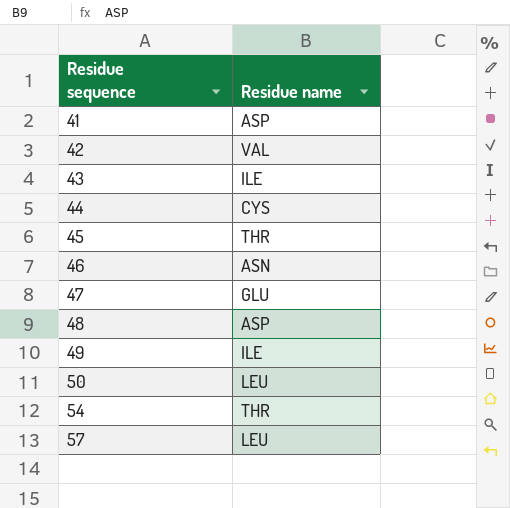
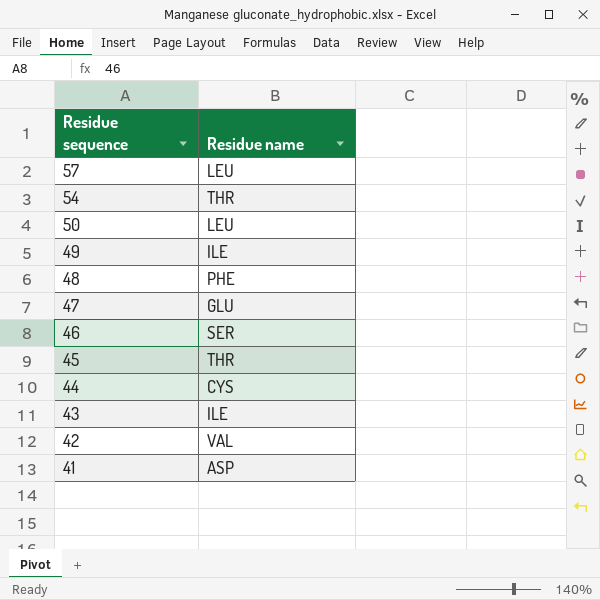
row order: Residue sequence ascending -> Residue sequence descending
48 | Residue name: ASP -> PHE
46 | Residue name: ASN -> SER

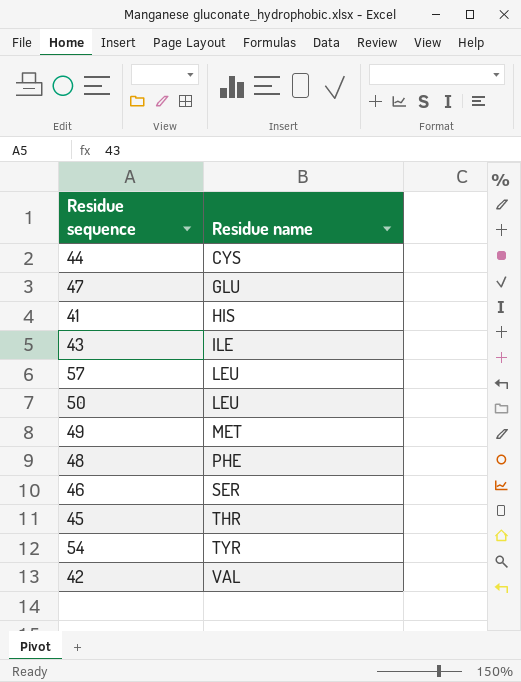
row order: Residue sequence descending -> Residue name ascending
41 | Residue name: ASP -> HIS
49 | Residue name: ILE -> MET
54 | Residue name: THR -> TYR

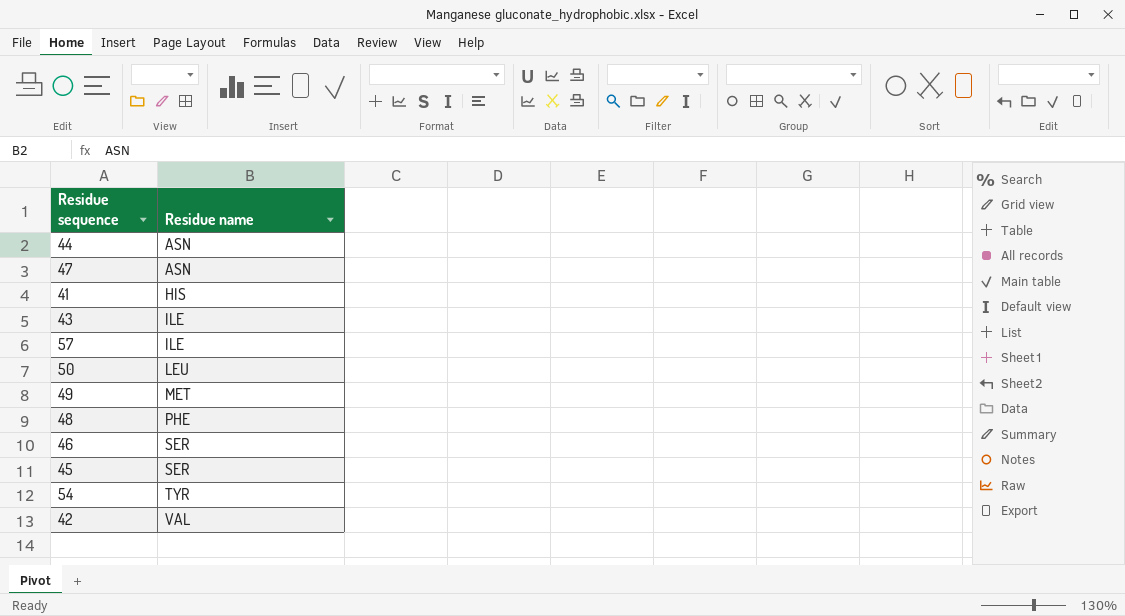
44 | Residue name: CYS -> ASN
47 | Residue name: GLU -> ASN
57 | Residue name: LEU -> ILE
45 | Residue name: THR -> SER

